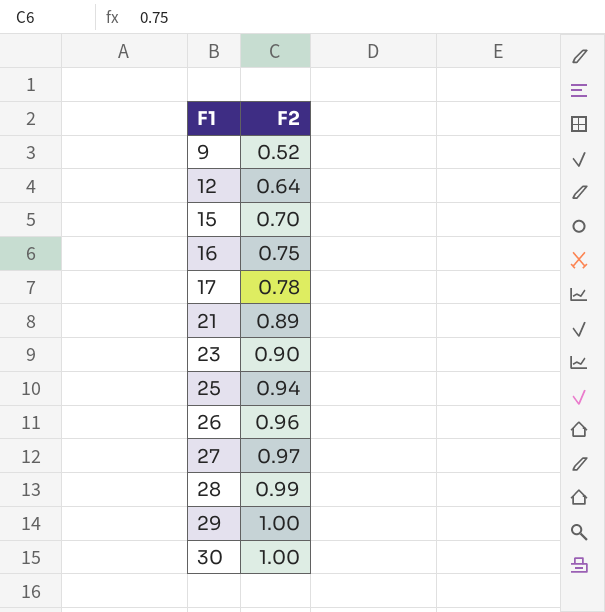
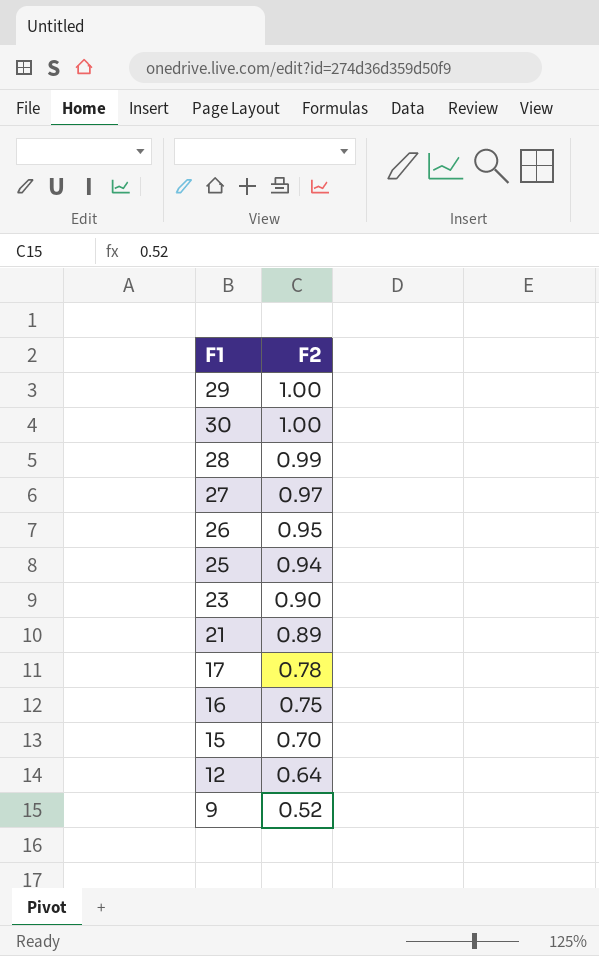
row order: F1 ascending -> F2 descending
26 | F2: 0.96 -> 0.95

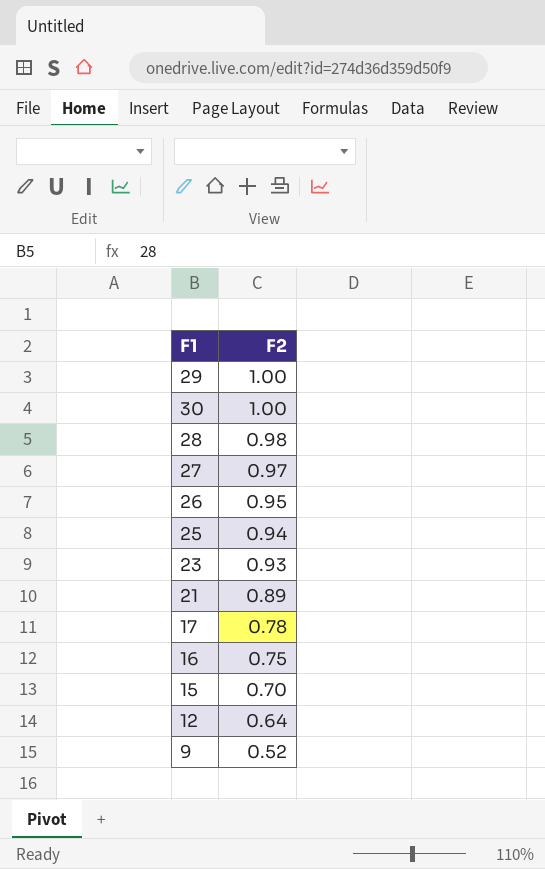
28 | F2: 0.99 -> 0.98
23 | F2: 0.90 -> 0.93

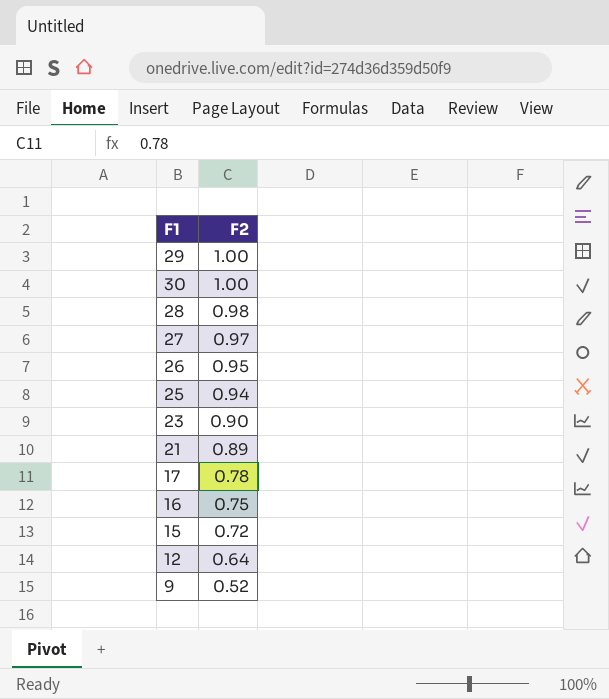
23 | F2: 0.93 -> 0.90
15 | F2: 0.70 -> 0.72

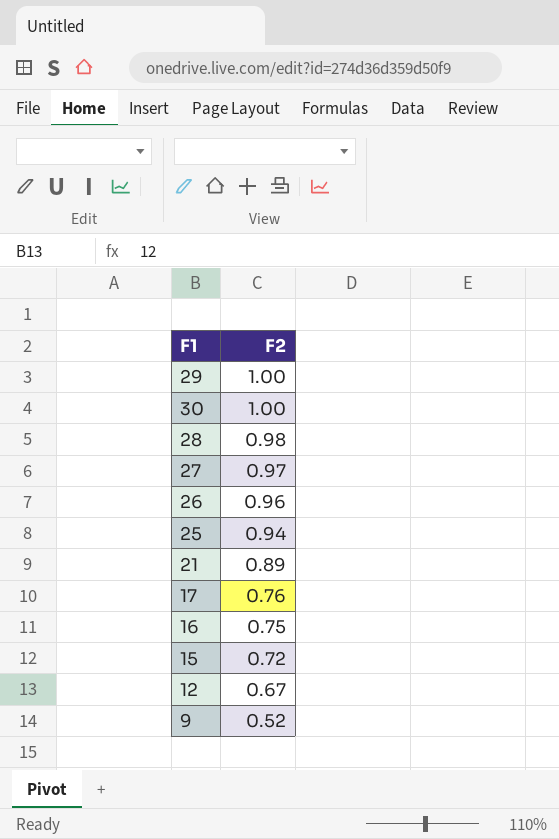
row 23: 0.90 -> none
26 | F2: 0.95 -> 0.96
17 | F2: 0.78 -> 0.76
12 | F2: 0.64 -> 0.67

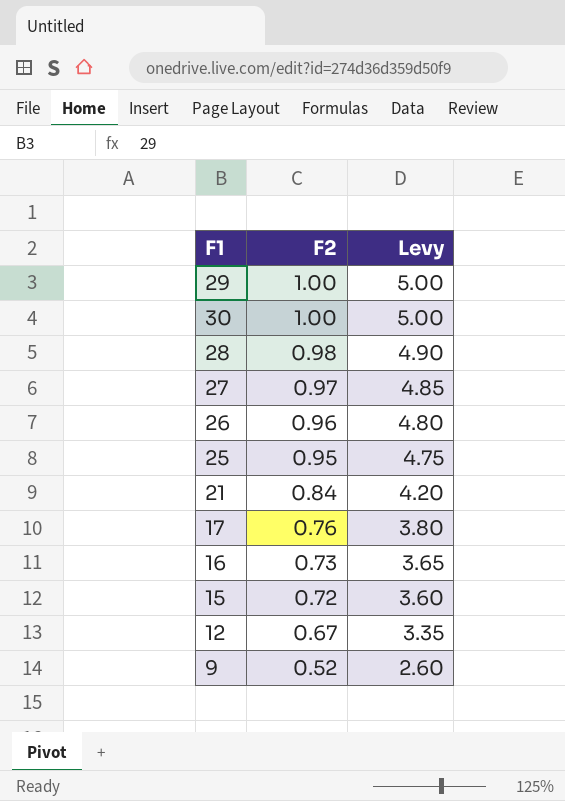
column Levy | formula: none -> [F2] * 5
25 | F2: 0.94 -> 0.95
21 | F2: 0.89 -> 0.84
16 | F2: 0.75 -> 0.73

